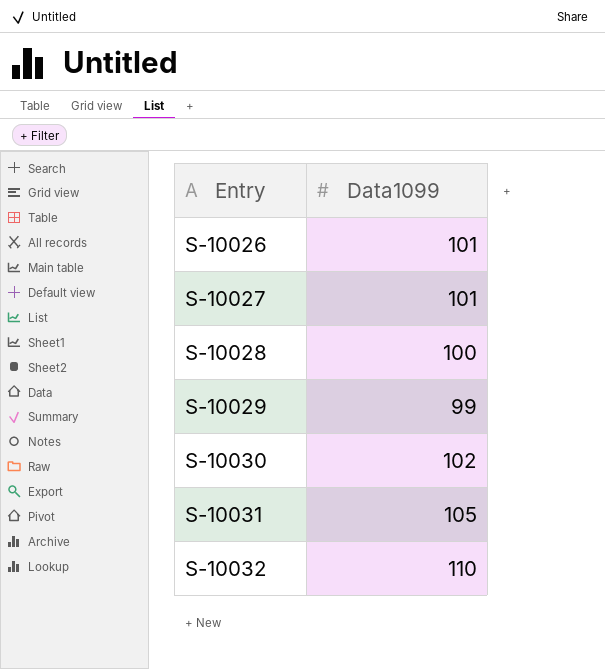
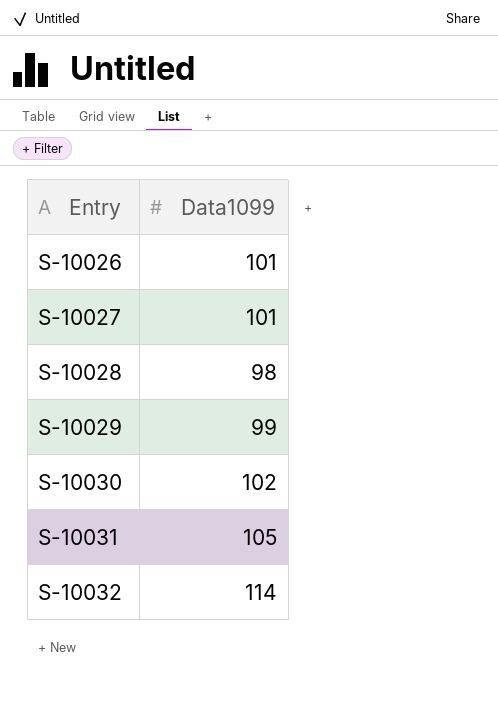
S-10028 | Data1099: 100 -> 98
S-10032 | Data1099: 110 -> 114

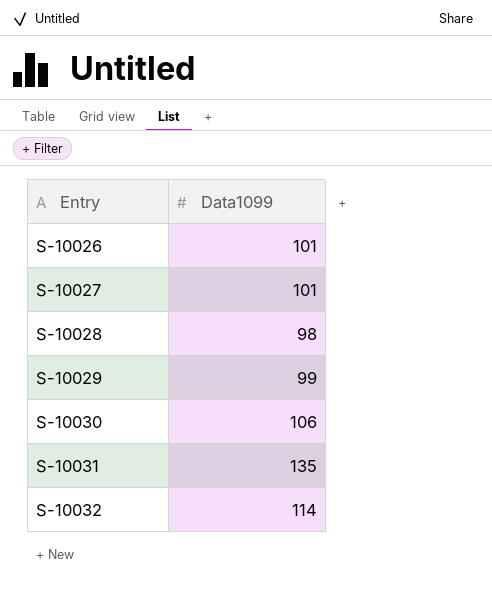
S-10030 | Data1099: 102 -> 106
S-10031 | Data1099: 105 -> 135

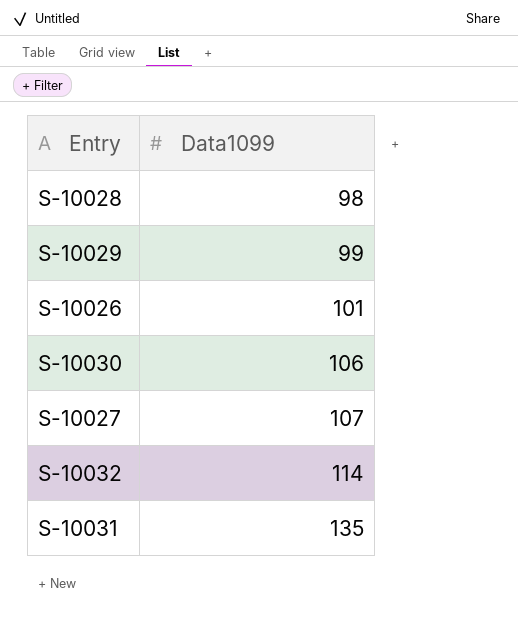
row order: Entry ascending -> Data1099 ascending
S-10027 | Data1099: 101 -> 107

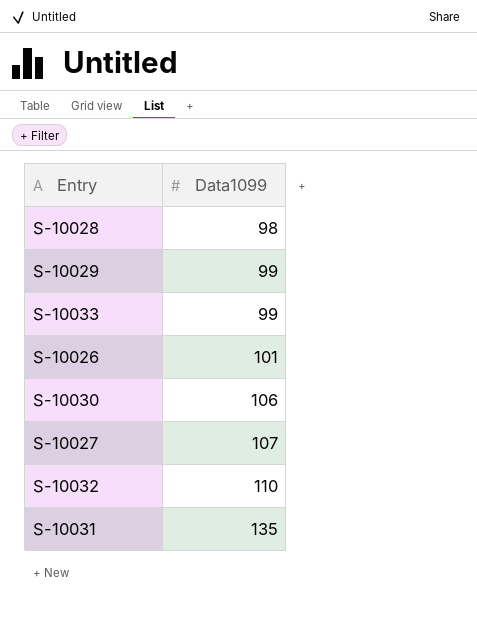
row S-10033: none -> 99
S-10032 | Data1099: 114 -> 110

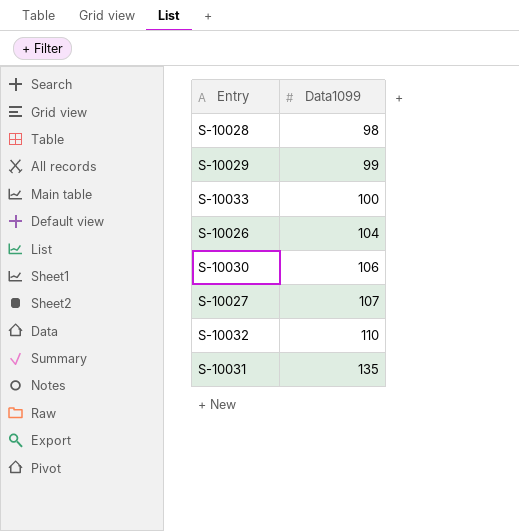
S-10033 | Data1099: 99 -> 100
S-10026 | Data1099: 101 -> 104

